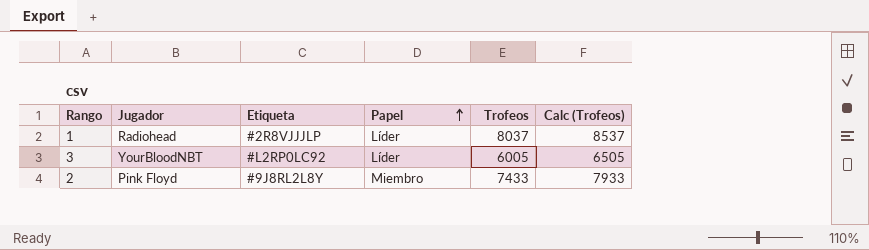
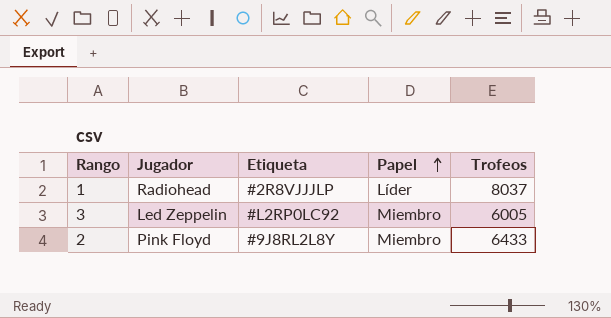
column Calc (Trofeos) | formula: [Trofeos] + 500 -> none
3 | Jugador: YourBloodNBT -> Led Zeppelin
3 | Papel: Líder -> Miembro
2 | Trofeos: 7433 -> 6433

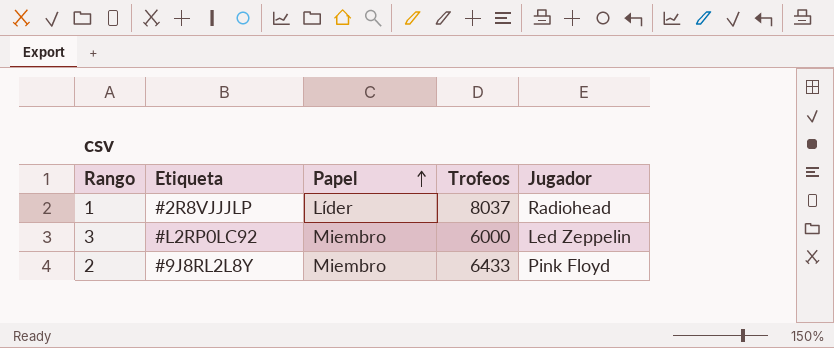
column Jugador | position: 2 -> 5
3 | Trofeos: 6005 -> 6000

